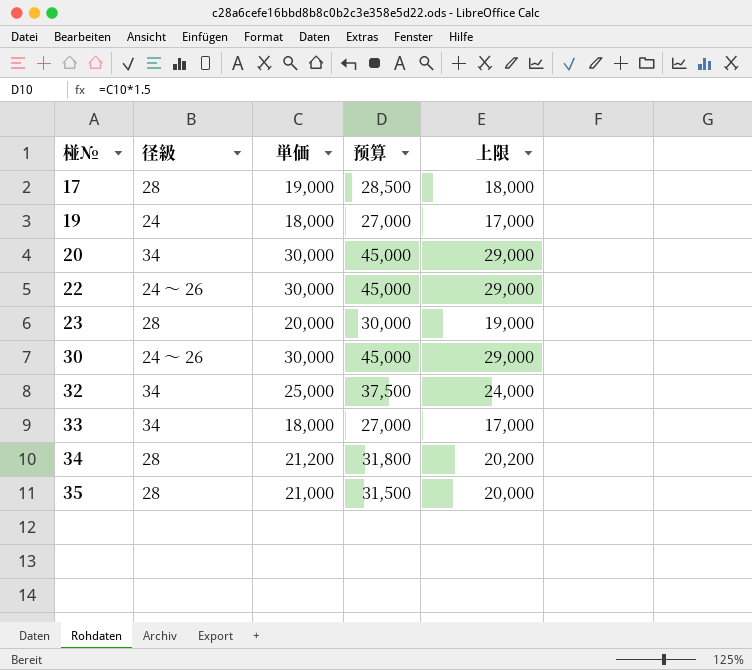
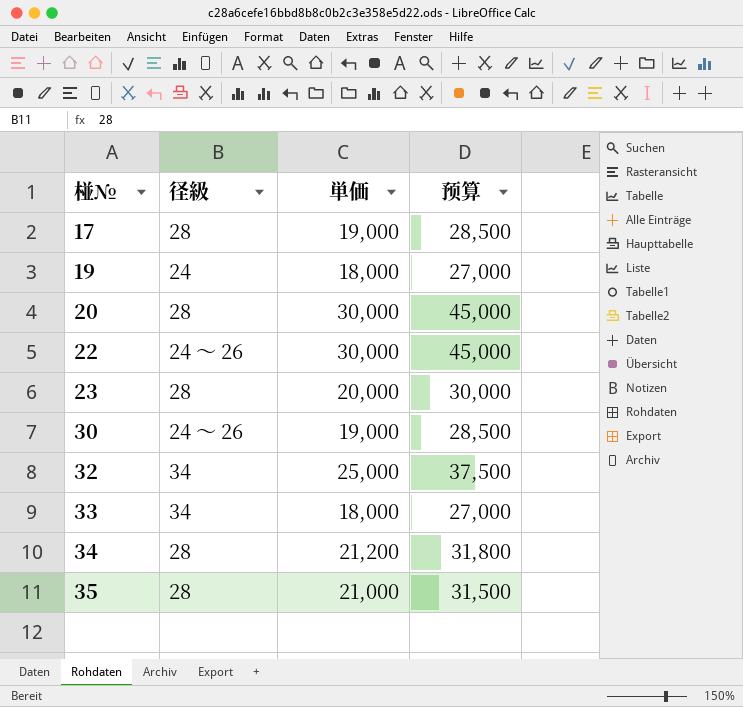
column 上限 | formula: [単価] - 1000 -> none
20 | 径級: 34 -> 28
30 | 単価: 30,000 -> 19,000
30 | 预算: 45,000 -> 28,500

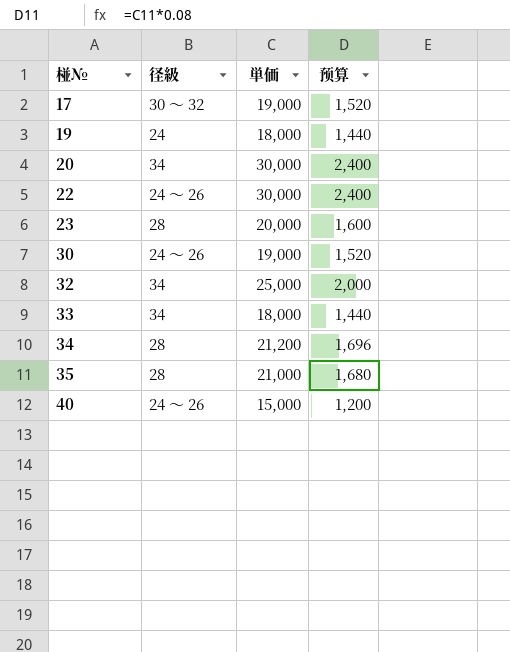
column 预算 | formula: [単価] * 1.5 -> [単価] * 0.08
17 | 径級: 28 -> 30 ～ 32
20 | 径級: 28 -> 34
row 40: none -> 24 ～ 26 | 15,000 | 1,200

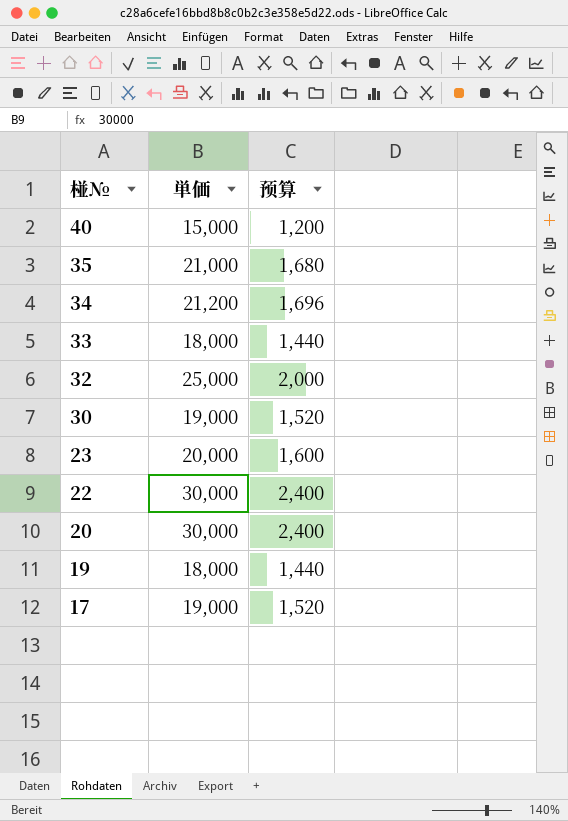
row order: 椪№ ascending -> 椪№ descending
column 径級 | position: 2 -> none

